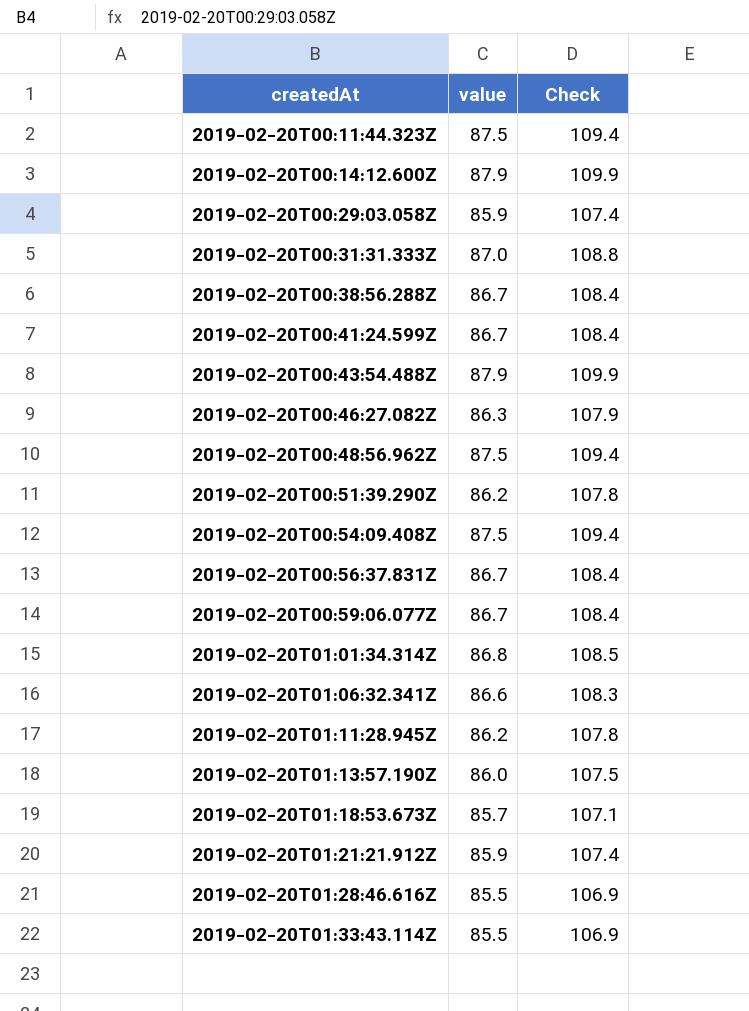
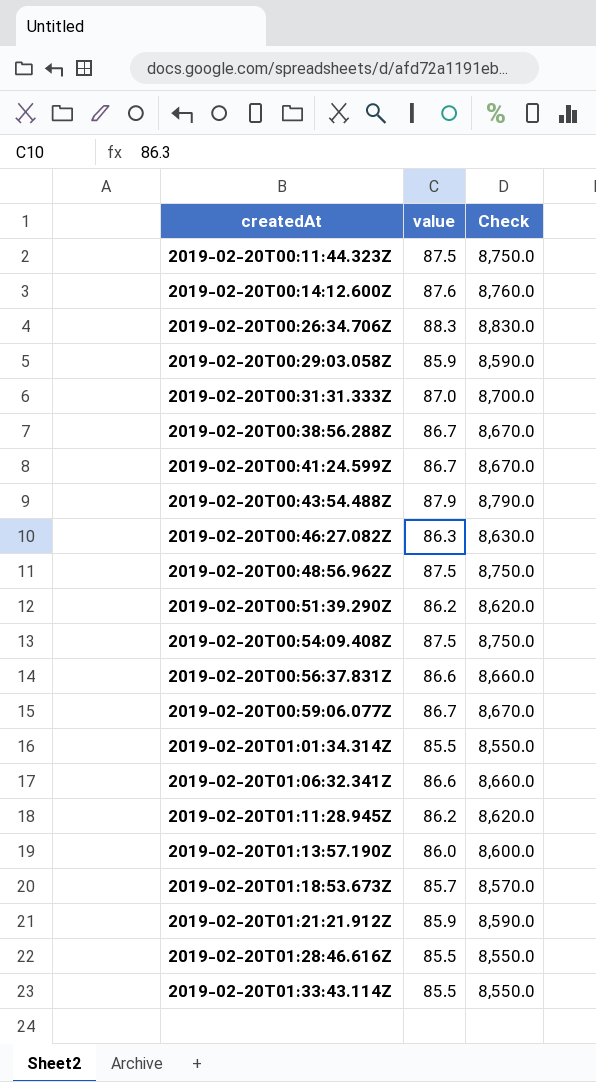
column Check | formula: [value] * 1.25 -> [value] * 100
2019-02-20T00:14:12.600Z | value: 87.9 -> 87.6
row 2019-02-20T00:26:34.706Z: none -> 88.3 | 8,830.0
2019-02-20T00:56:37.831Z | value: 86.7 -> 86.6
2019-02-20T01:01:34.314Z | value: 86.8 -> 85.5

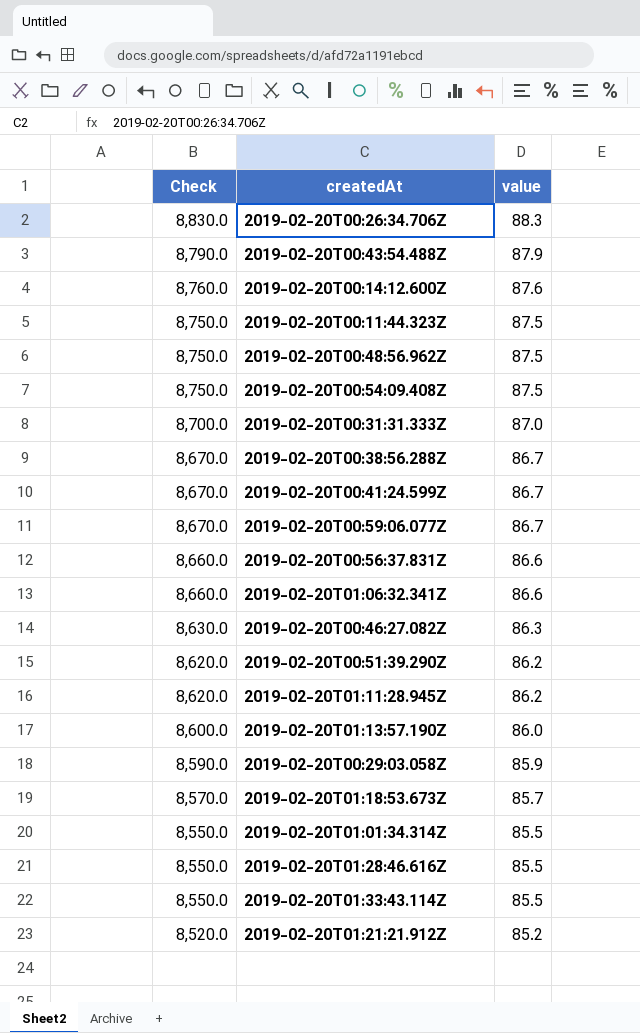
row order: createdAt ascending -> Check descending
column Check | position: 3 -> 1
2019-02-20T01:21:21.912Z | Check: 8,590.0 -> 8,520.0
2019-02-20T01:21:21.912Z | value: 85.9 -> 85.2

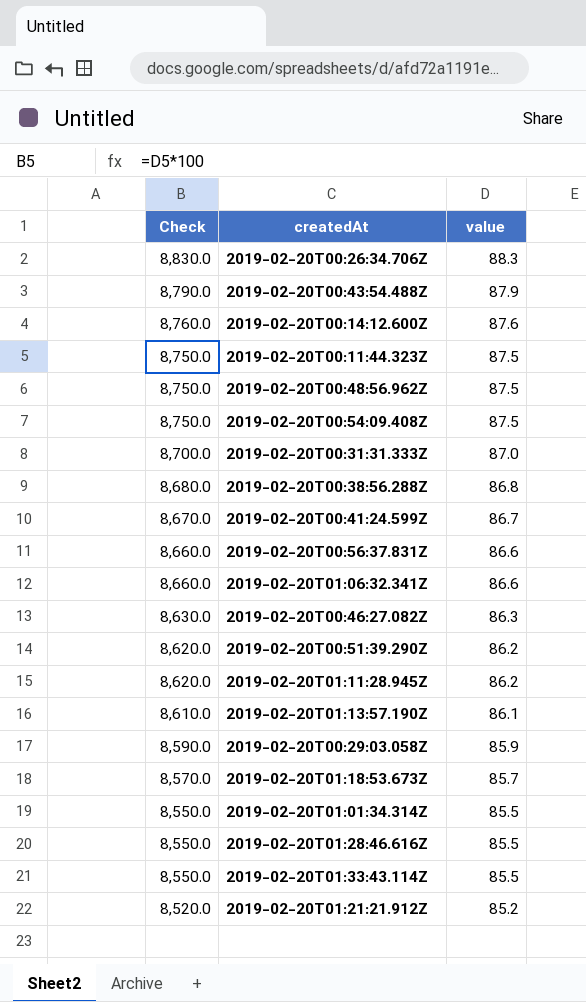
row 2019-02-20T00:59:06.077Z: 8,670.0 | 86.7 -> none
2019-02-20T00:38:56.288Z | Check: 8,670.0 -> 8,680.0
2019-02-20T00:38:56.288Z | value: 86.7 -> 86.8
2019-02-20T01:13:57.190Z | Check: 8,600.0 -> 8,610.0
2019-02-20T01:13:57.190Z | value: 86.0 -> 86.1

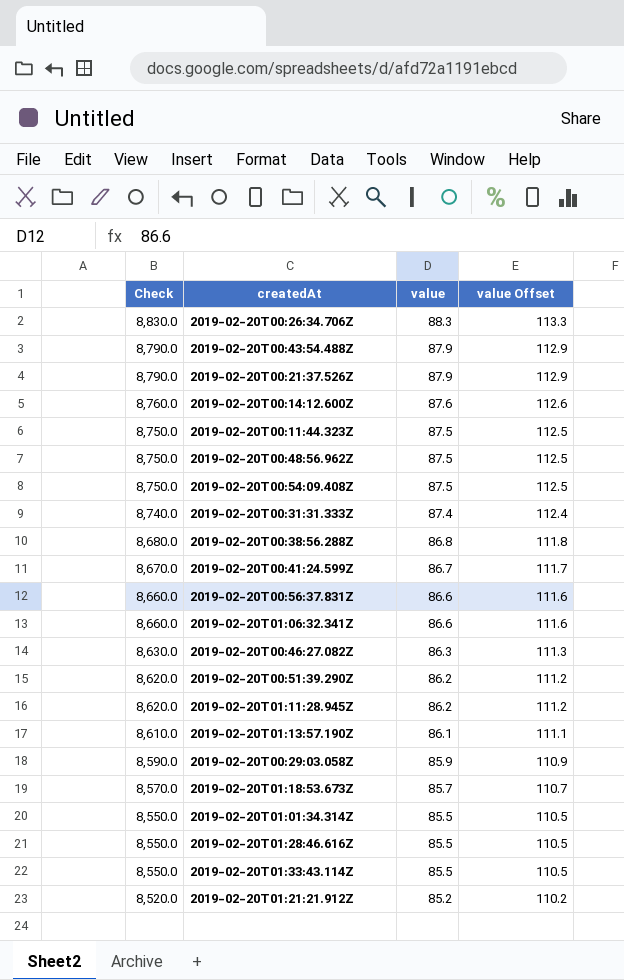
column value Offset | formula: none -> [value] + 25
row 2019-02-20T00:21:37.526Z: none -> 8,790.0 | 87.9 | 112.9
2019-02-20T00:31:31.333Z | Check: 8,700.0 -> 8,740.0
2019-02-20T00:31:31.333Z | value: 87.0 -> 87.4

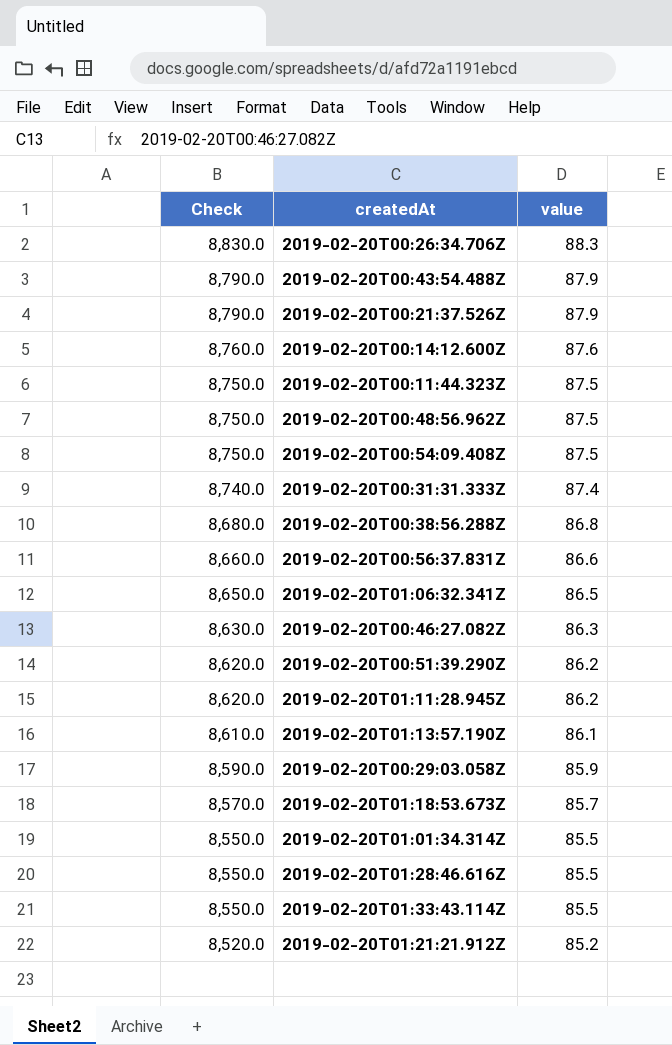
column value Offset | formula: [value] + 25 -> none
row 2019-02-20T00:41:24.599Z: 8,670.0 | 86.7 | 111.7 -> none
2019-02-20T01:06:32.341Z | Check: 8,660.0 -> 8,650.0
2019-02-20T01:06:32.341Z | value: 86.6 -> 86.5

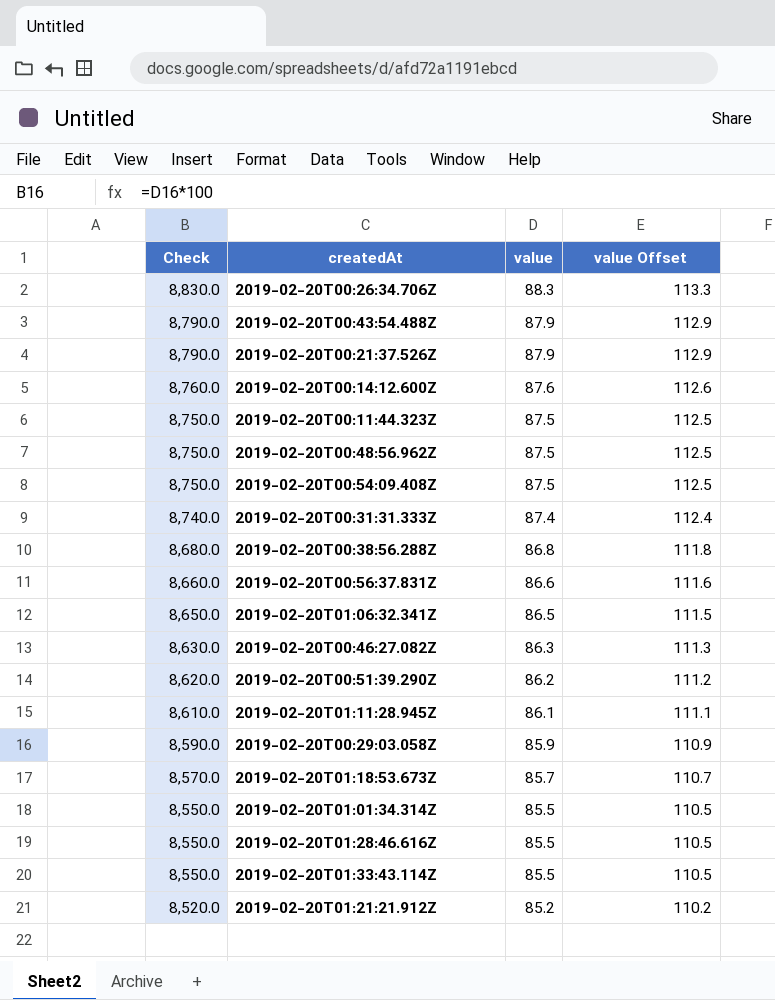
column value Offset | formula: none -> [value] + 25
row 2019-02-20T01:13:57.190Z: 8,610.0 | 86.1 -> none
2019-02-20T01:11:28.945Z | Check: 8,620.0 -> 8,610.0
2019-02-20T01:11:28.945Z | value: 86.2 -> 86.1

